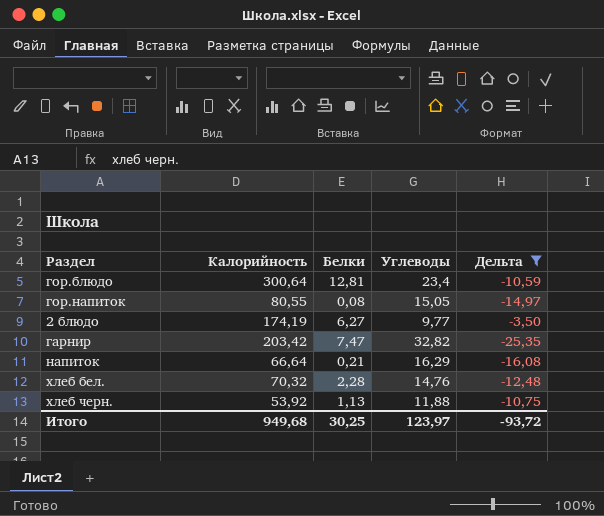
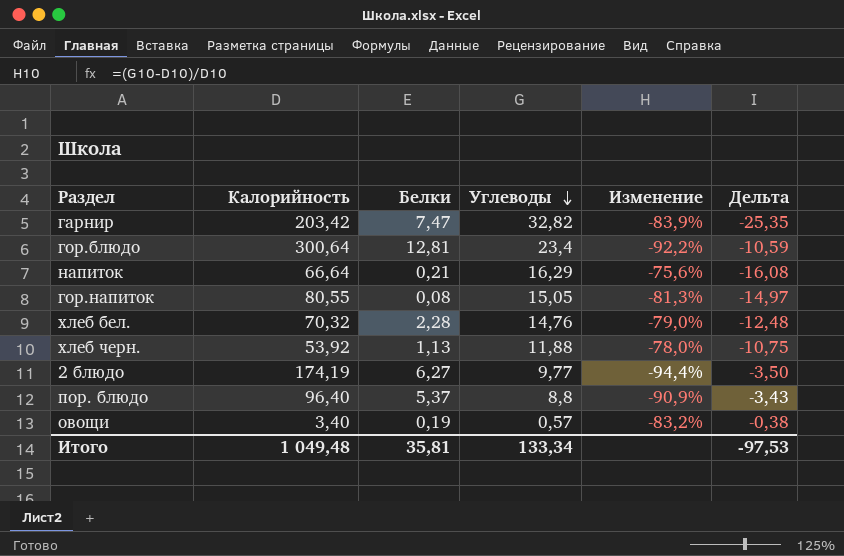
filter: Дельта <= -3,50 -> none
row order: none -> Углеводы descending
column Изменение | formula: none -> ([Углеводы] - [Калорийность]) / [Калорийность]
Итого | Калорийность: 949,68 -> 1 049,48
Итого | Белки: 30,25 -> 35,81
Итого | Углеводы: 123,97 -> 133,34
Итого | Дельта: -93,72 -> -97,53

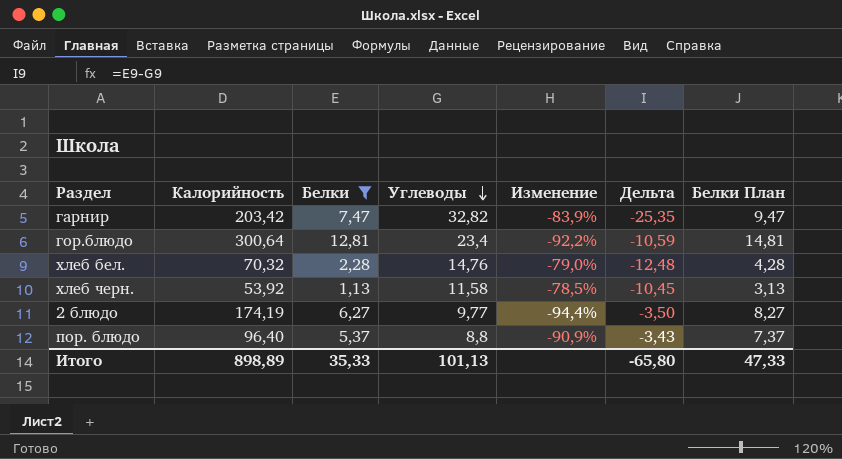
filter: none -> Белки >= 1,13
column Белки План | formula: none -> [Белки] + 2
хлеб черн. | Углеводы: 11,88 -> 11,58
хлеб черн. | Изменение: -78,0% -> -78,5%
хлеб черн. | Дельта: -10,75 -> -10,45
Итого | Калорийность: 1 049,48 -> 898,89
Итого | Белки: 35,81 -> 35,33
Итого | Углеводы: 133,34 -> 101,13
Итого | Дельта: -97,53 -> -65,80

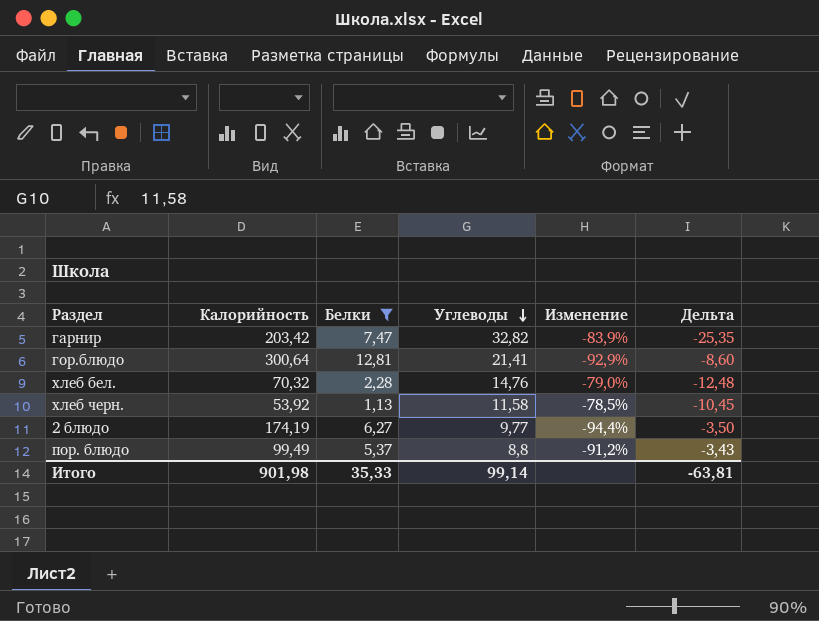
column Белки План | formula: [Белки] + 2 -> none
гор.блюдо | Углеводы: 23,4 -> 21,41
гор.блюдо | Изменение: -92,2% -> -92,9%
гор.блюдо | Дельта: -10,59 -> -8,60
пор. блюдо | Калорийность: 96,40 -> 99,49
пор. блюдо | Изменение: -90,9% -> -91,2%
Итого | Калорийность: 898,89 -> 901,98
Итого | Углеводы: 101,13 -> 99,14
Итого | Дельта: -65,80 -> -63,81

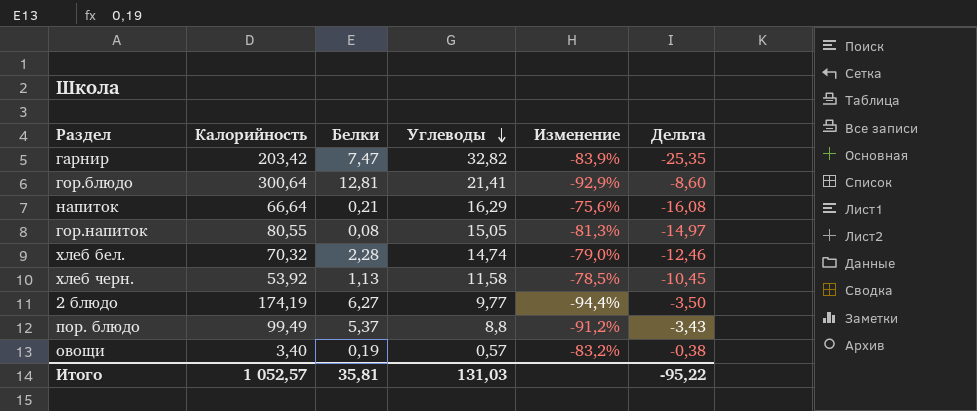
filter: Белки >= 1,13 -> none
хлеб бел. | Углеводы: 14,76 -> 14,74
хлеб бел. | Дельта: -12,48 -> -12,46
Итого | Калорийность: 901,98 -> 1 052,57
Итого | Белки: 35,33 -> 35,81
Итого | Углеводы: 99,14 -> 131,03
Итого | Дельта: -63,81 -> -95,22

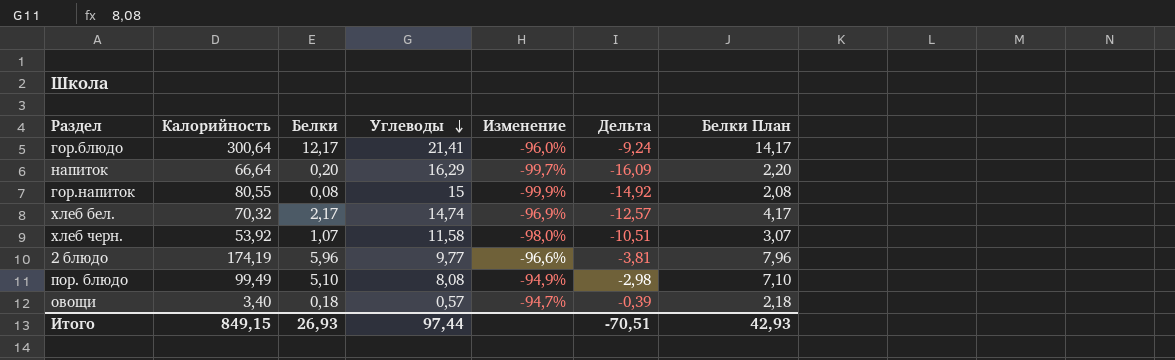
column Изменение | formula: ([Углеводы] - [Калорийность]) / [Калорийность] -> ([Белки] - [Калорийность]) / [Калорийность]
column Белки План | formula: none -> [Белки] + 2
row гарнир: 203,42 | 7,47 | 32,82 | -83,9% | -25,35 -> none
гор.блюдо | Белки: 12,81 -> 12,17
гор.блюдо | Дельта: -8,60 -> -9,24
напиток | Белки: 0,21 -> 0,20
напиток | Дельта: -16,08 -> -16,09
гор.напиток | Углеводы: 15,05 -> 15
гор.напиток | Дельта: -14,97 -> -14,92
хлеб бел. | Белки: 2,28 -> 2,17
хлеб бел. | Дельта: -12,46 -> -12,57
хлеб черн. | Белки: 1,13 -> 1,07
хлеб черн. | Дельта: -10,45 -> -10,51
2 блюдо | Белки: 6,27 -> 5,96
2 блюдо | Дельта: -3,50 -> -3,81
пор. блюдо | Белки: 5,37 -> 5,10
пор. блюдо | Углеводы: 8,8 -> 8,08
пор. блюдо | Дельта: -3,43 -> -2,98
овощи | Белки: 0,19 -> 0,18
овощи | Дельта: -0,38 -> -0,39
Итого | Калорийность: 1 052,57 -> 849,15
Итого | Белки: 35,81 -> 26,93
Итого | Углеводы: 131,03 -> 97,44
Итого | Дельта: -95,22 -> -70,51

